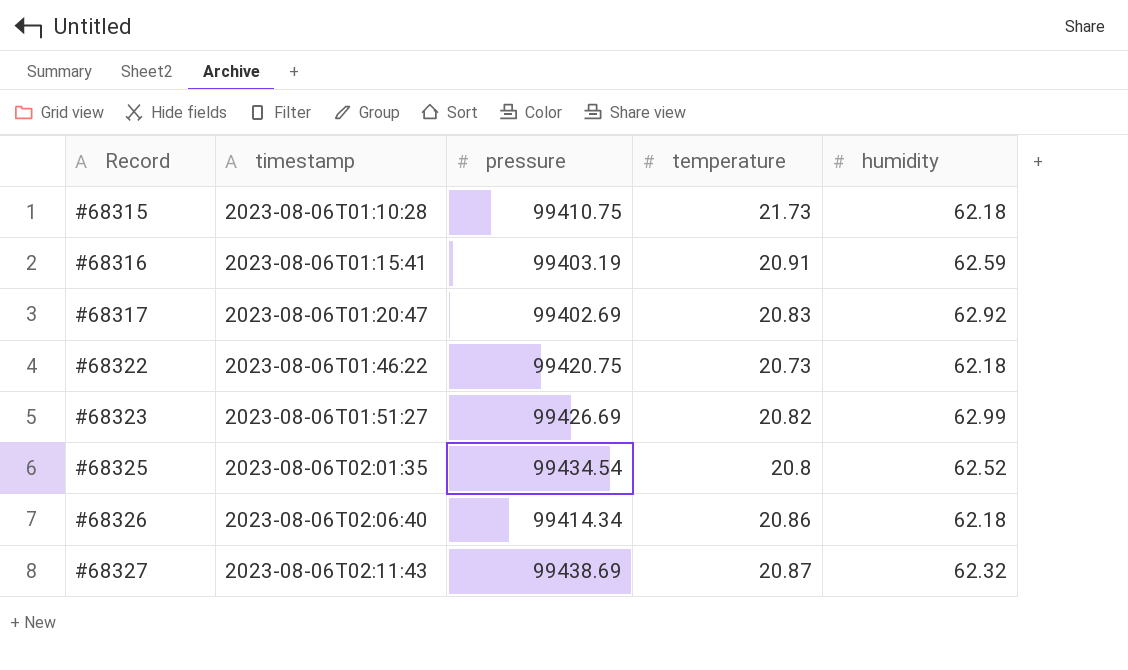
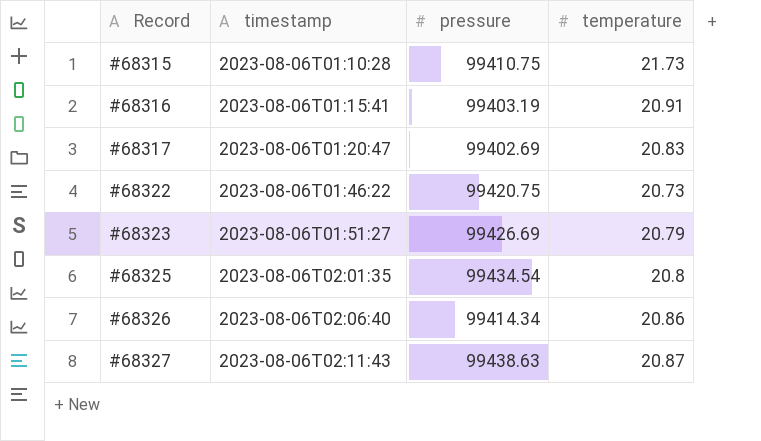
column humidity | position: 5 -> none
#68323 | temperature: 20.82 -> 20.79
#68327 | pressure: 99438.69 -> 99438.63

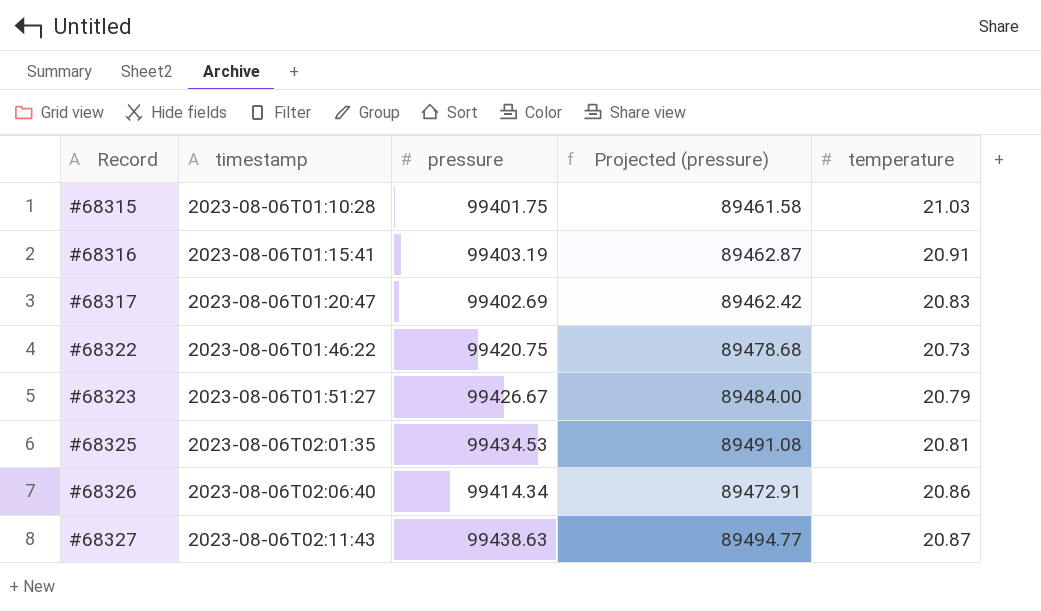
column Projected (pressure) | formula: none -> [pressure] * 0.9
#68315 | pressure: 99410.75 -> 99401.75
#68315 | temperature: 21.73 -> 21.03
#68323 | pressure: 99426.69 -> 99426.67
#68325 | pressure: 99434.54 -> 99434.53
#68325 | temperature: 20.8 -> 20.81

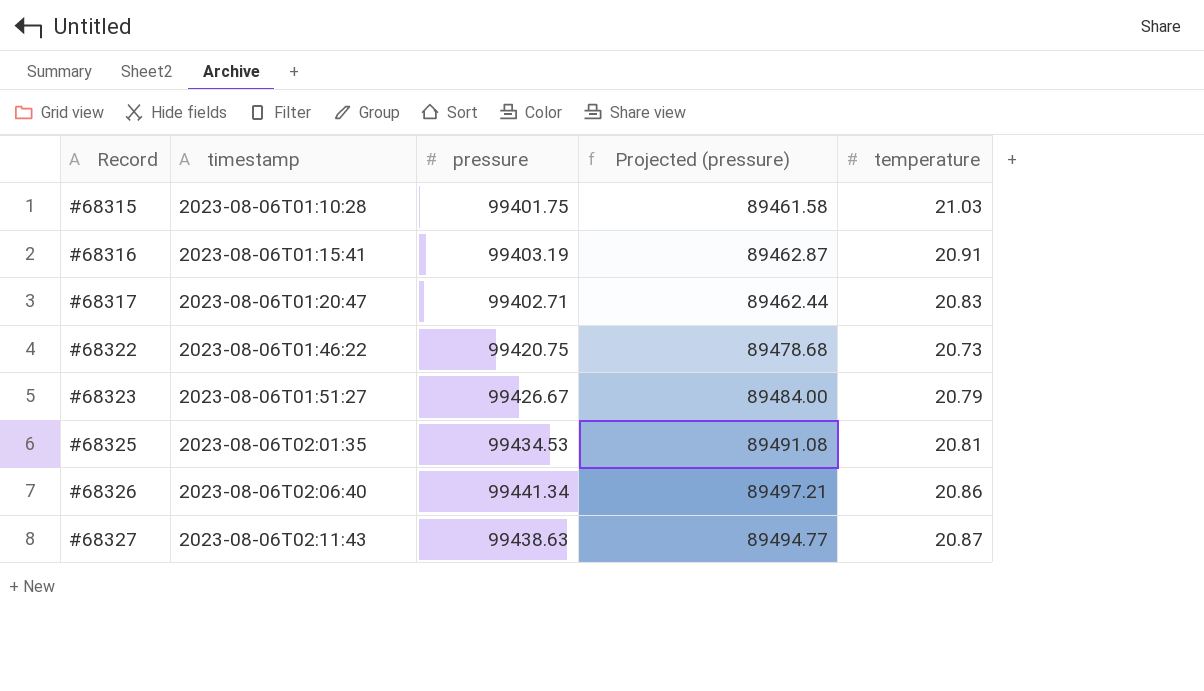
#68317 | pressure: 99402.69 -> 99402.71
#68317 | Projected (pressure): 89462.42 -> 89462.44
#68326 | pressure: 99414.34 -> 99441.34
#68326 | Projected (pressure): 89472.91 -> 89497.21

